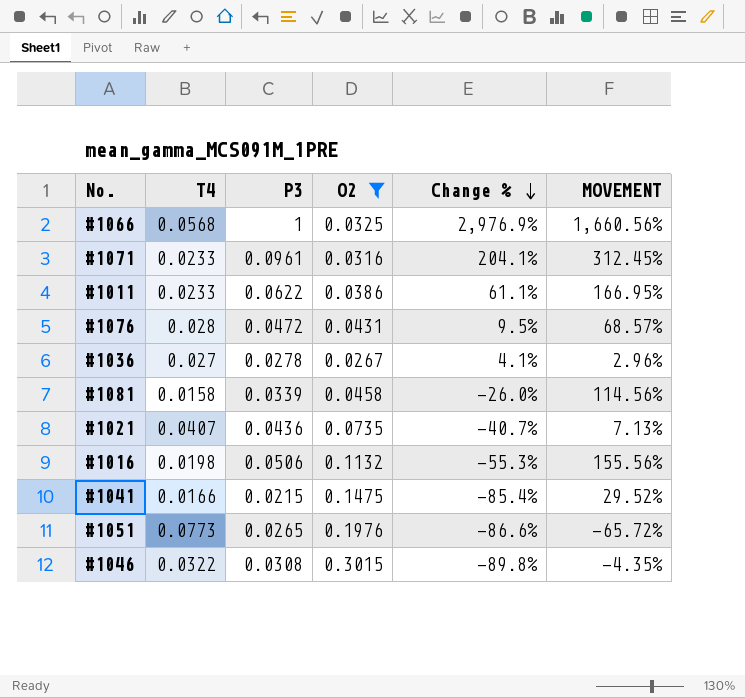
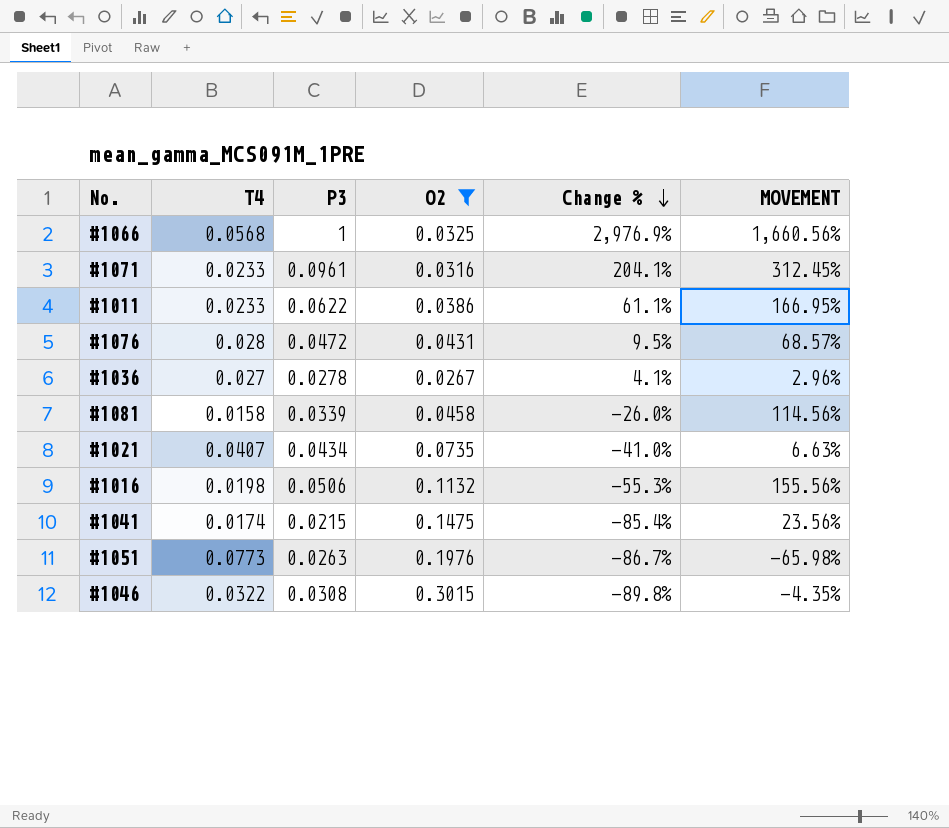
#1021 | P3: 0.0436 -> 0.0434
#1021 | Change %: -40.7% -> -41.0%
#1021 | MOVEMENT: 7.13% -> 6.63%
#1041 | T4: 0.0166 -> 0.0174
#1041 | MOVEMENT: 29.52% -> 23.56%
#1051 | P3: 0.0265 -> 0.0263
#1051 | Change %: -86.6% -> -86.7%
#1051 | MOVEMENT: -65.72% -> -65.98%

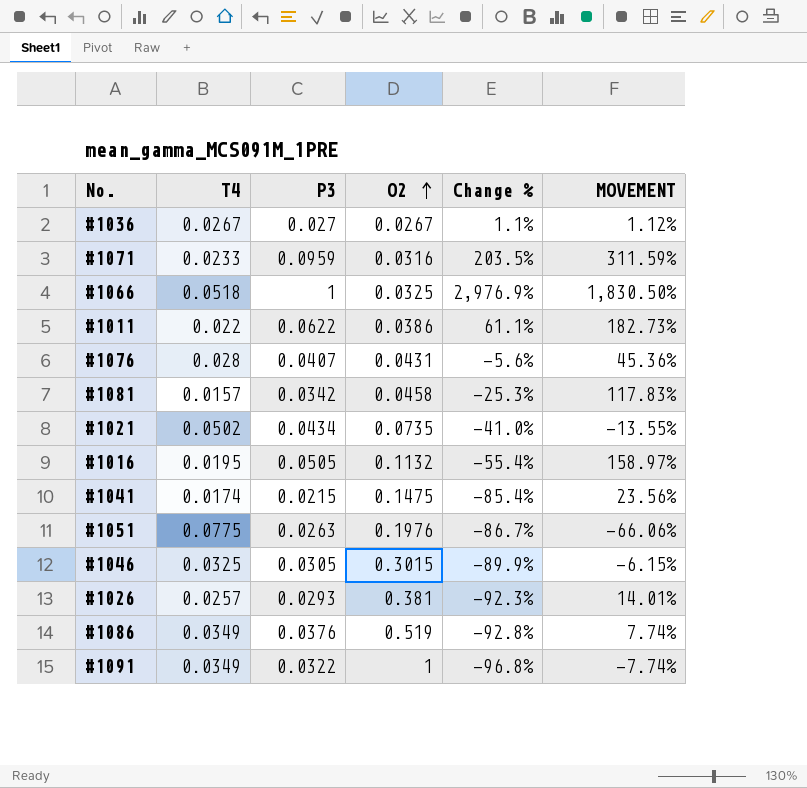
filter: O2 <= 0.3015 -> none
row order: Change % descending -> O2 ascending
#1036 | T4: 0.027 -> 0.0267
#1036 | P3: 0.0278 -> 0.027
#1036 | Change %: 4.1% -> 1.1%
#1036 | MOVEMENT: 2.96% -> 1.12%
#1071 | P3: 0.0961 -> 0.0959
#1071 | Change %: 204.1% -> 203.5%
#1071 | MOVEMENT: 312.45% -> 311.59%
#1066 | T4: 0.0568 -> 0.0518
#1066 | MOVEMENT: 1,660.56% -> 1,830.50%
#1011 | T4: 0.0233 -> 0.022
#1011 | MOVEMENT: 166.95% -> 182.73%
#1076 | P3: 0.0472 -> 0.0407
#1076 | Change %: 9.5% -> -5.6%
#1076 | MOVEMENT: 68.57% -> 45.36%
#1081 | T4: 0.0158 -> 0.0157
#1081 | P3: 0.0339 -> 0.0342
#1081 | Change %: -26.0% -> -25.3%
#1081 | MOVEMENT: 114.56% -> 117.83%
#1021 | T4: 0.0407 -> 0.0502
#1021 | MOVEMENT: 6.63% -> -13.55%
#1016 | T4: 0.0198 -> 0.0195
#1016 | P3: 0.0506 -> 0.0505
#1016 | Change %: -55.3% -> -55.4%
#1016 | MOVEMENT: 155.56% -> 158.97%
#1051 | T4: 0.0773 -> 0.0775
#1051 | MOVEMENT: -65.98% -> -66.06%
#1046 | T4: 0.0322 -> 0.0325
#1046 | P3: 0.0308 -> 0.0305
#1046 | Change %: -89.8% -> -89.9%
#1046 | MOVEMENT: -4.35% -> -6.15%

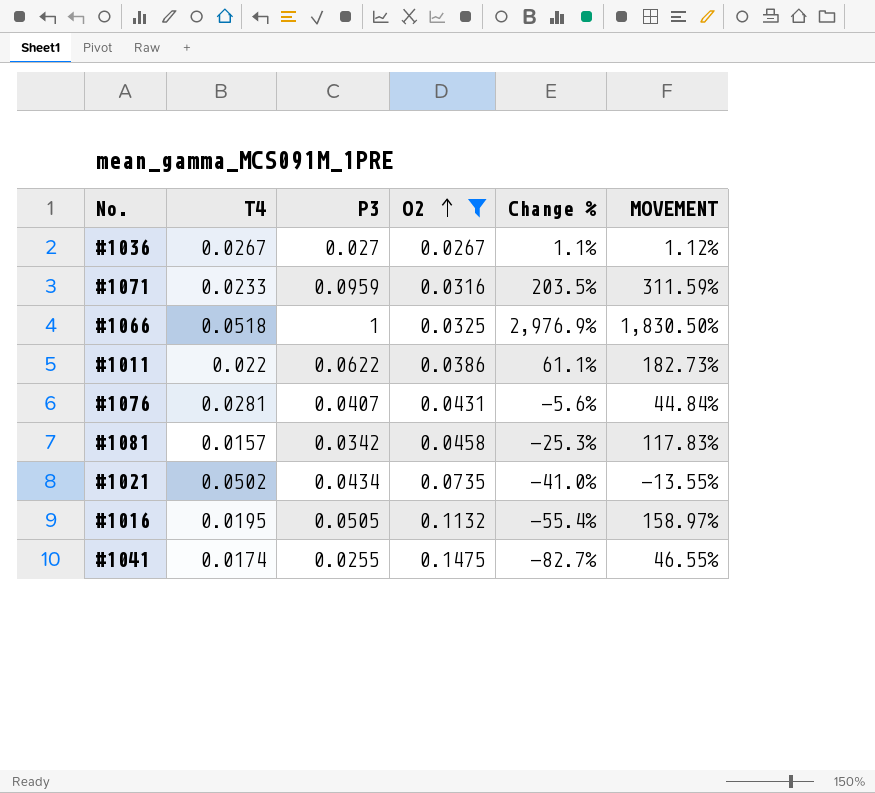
filter: none -> O2 <= 0.1475
#1076 | T4: 0.028 -> 0.0281
#1076 | MOVEMENT: 45.36% -> 44.84%
#1041 | P3: 0.0215 -> 0.0255
#1041 | Change %: -85.4% -> -82.7%
#1041 | MOVEMENT: 23.56% -> 46.55%

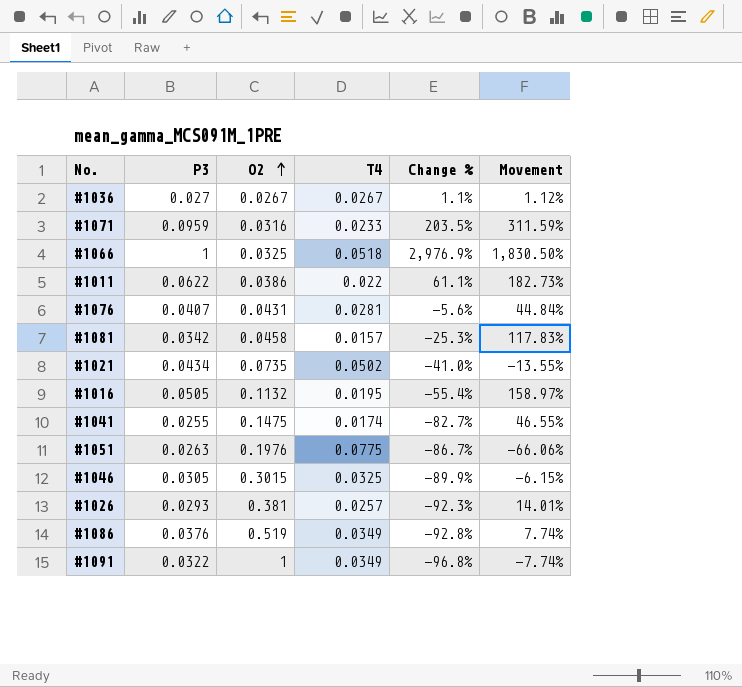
filter: O2 <= 0.1475 -> none
column T4 | position: 2 -> 4
column name: MOVEMENT -> Movement

